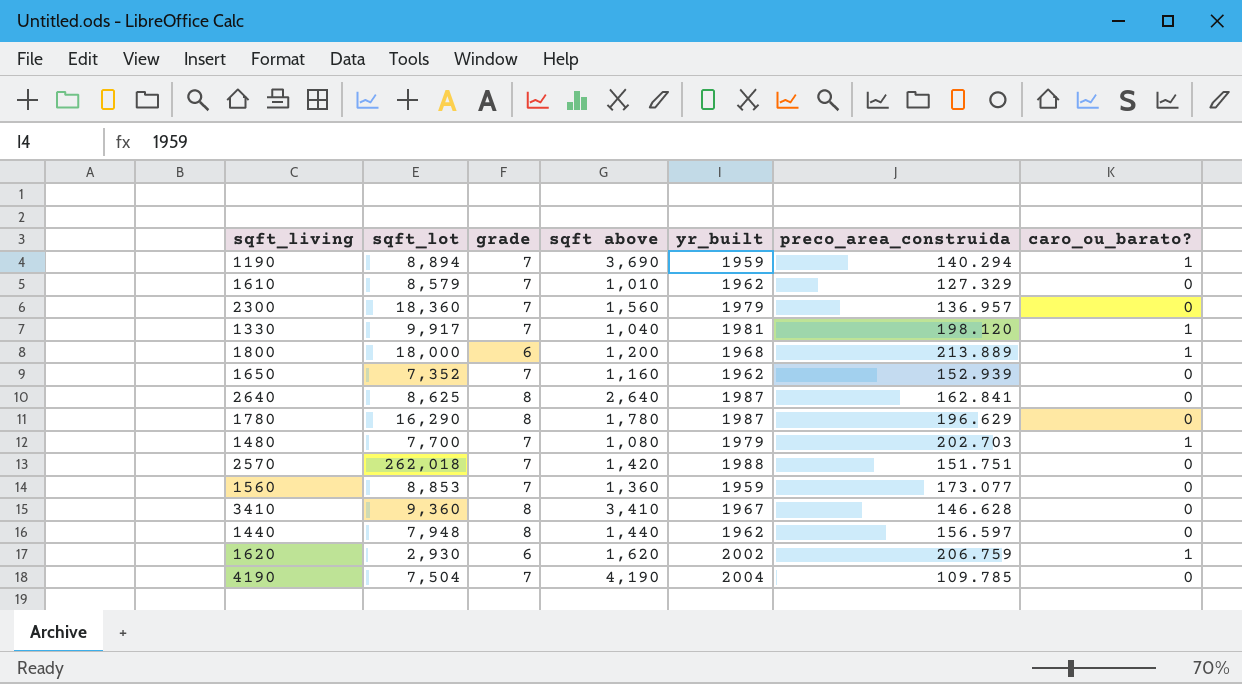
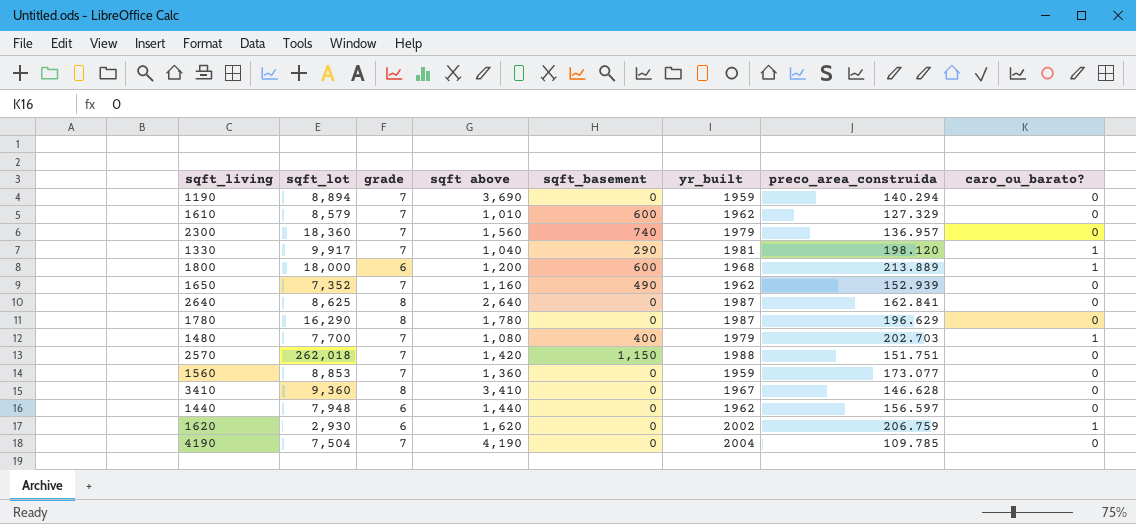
column sqft_basement | position: none -> 5
1190 | caro_ou_barato?: 1 -> 0
1440 | grade: 8 -> 6

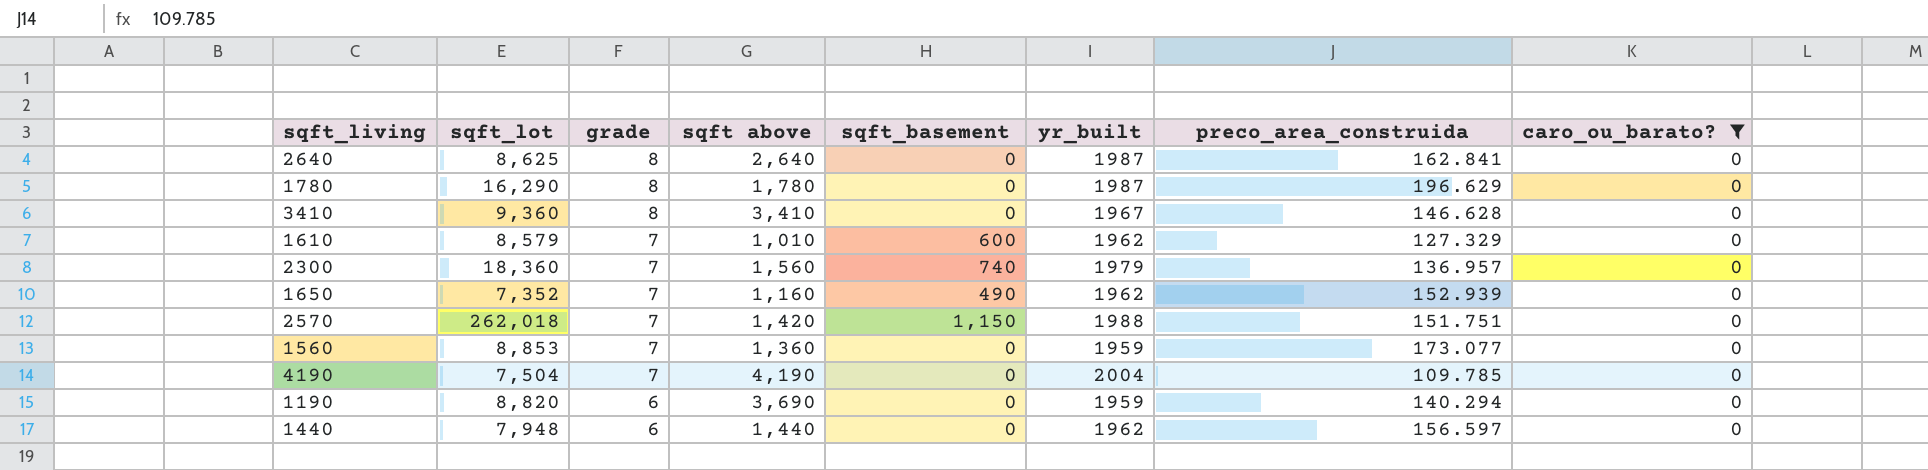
filter: none -> caro_ou_barato? = 0
row order: none -> grade descending
1190 | sqft_lot: 8,894 -> 8,820
1190 | grade: 7 -> 6

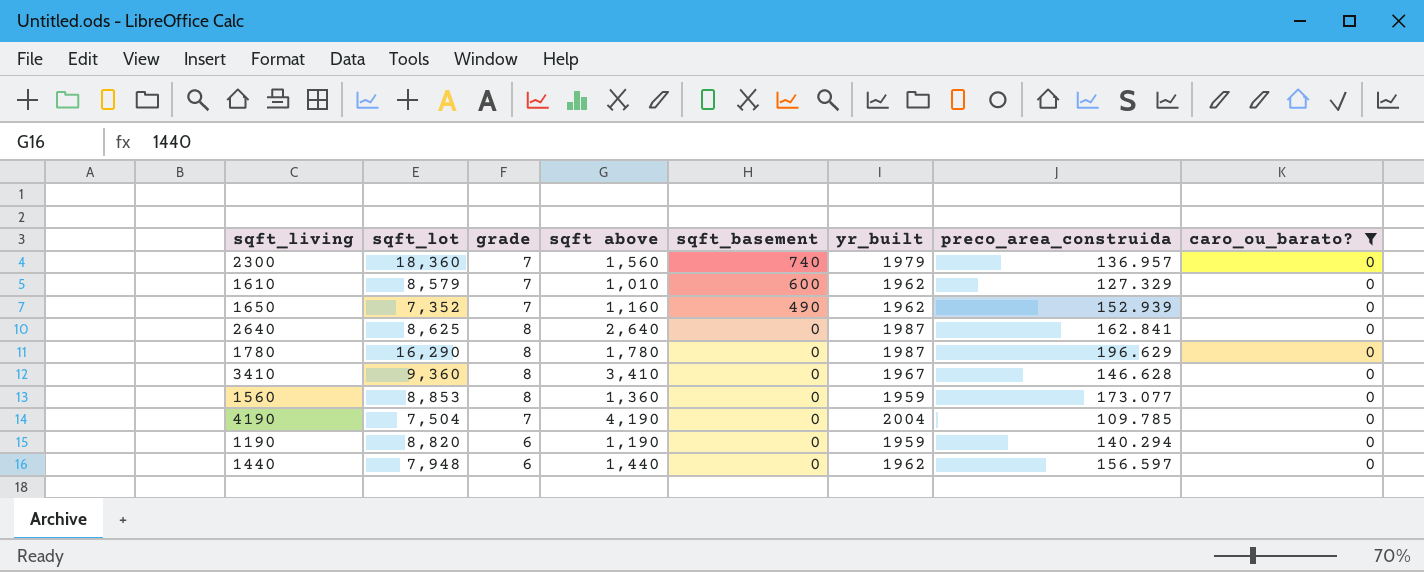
row order: grade descending -> sqft_basement descending
row 2570: 262,018 | 7 | 1,420 | 1,150 | 1988 | 151.751 | 0 -> none
1560 | grade: 7 -> 8
1190 | sqft above: 3,690 -> 1,190

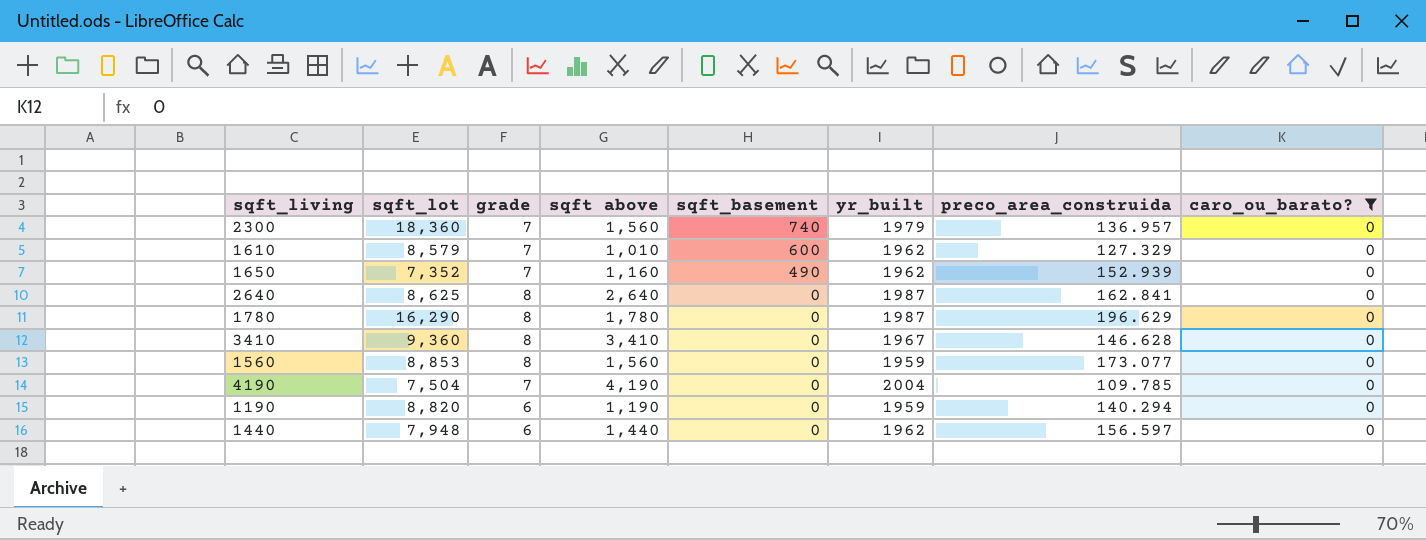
1560 | sqft above: 1,360 -> 1,560

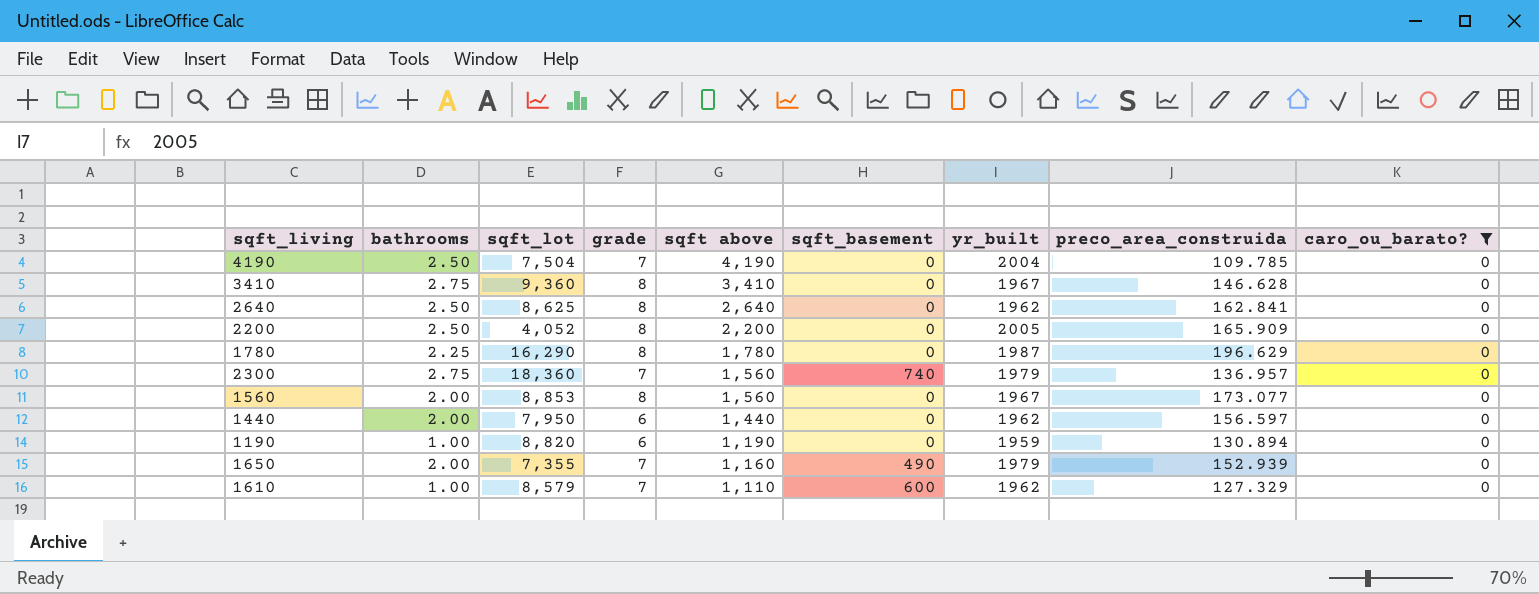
row order: sqft_basement descending -> sqft above descending
column bathrooms | position: none -> 2
2640 | yr_built: 1987 -> 1962
row 2200: none -> 2.50 | 4,052 | 8 | 2,200 | 0 | 2005 | 165.909 | 0
1560 | yr_built: 1959 -> 1967
1440 | sqft_lot: 7,948 -> 7,950
1190 | preco_area_construida: 140.294 -> 130.894
1650 | sqft_lot: 7,352 -> 7,355
1650 | yr_built: 1962 -> 1979
1610 | sqft above: 1,010 -> 1,110

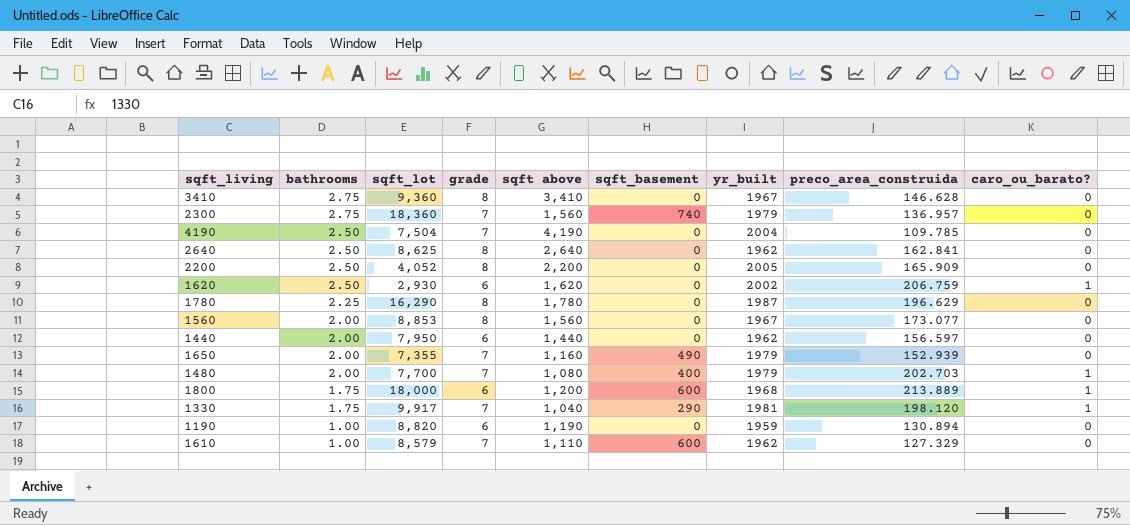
filter: caro_ou_barato? = 0 -> none
row order: sqft above descending -> bathrooms descending

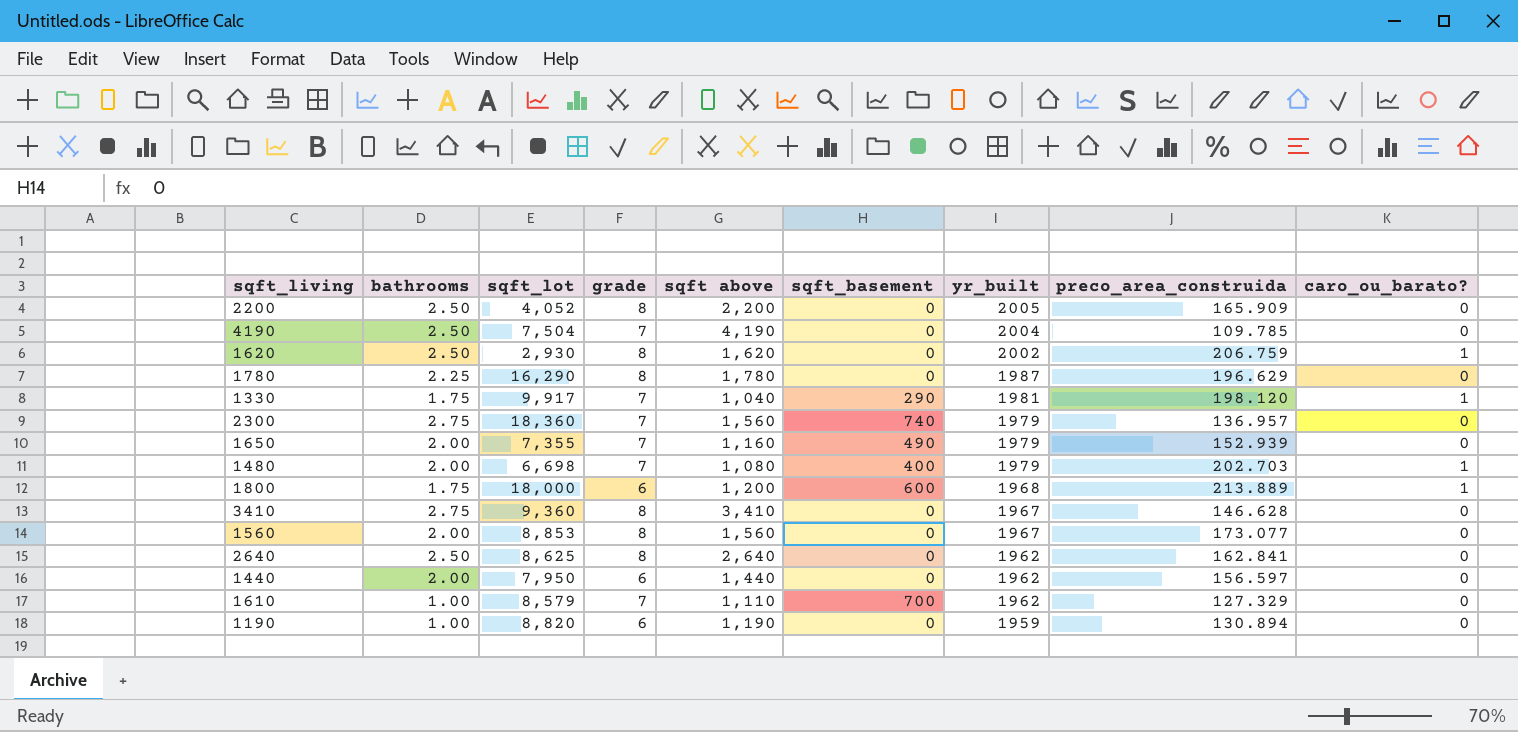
row order: bathrooms descending -> yr_built descending
1620 | grade: 6 -> 8
1480 | sqft_lot: 7,700 -> 6,698
1610 | sqft_basement: 600 -> 700

